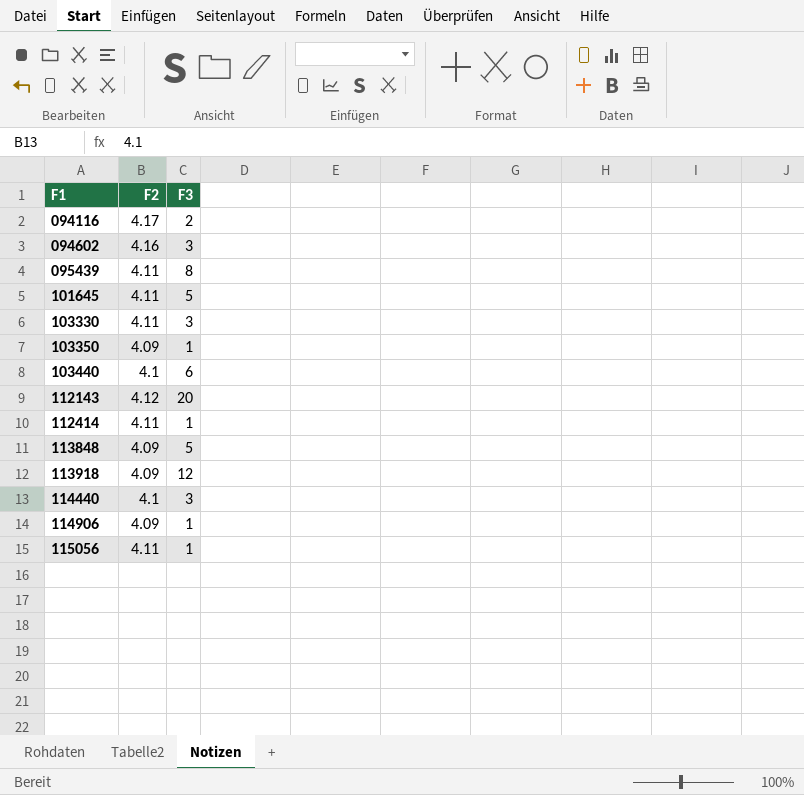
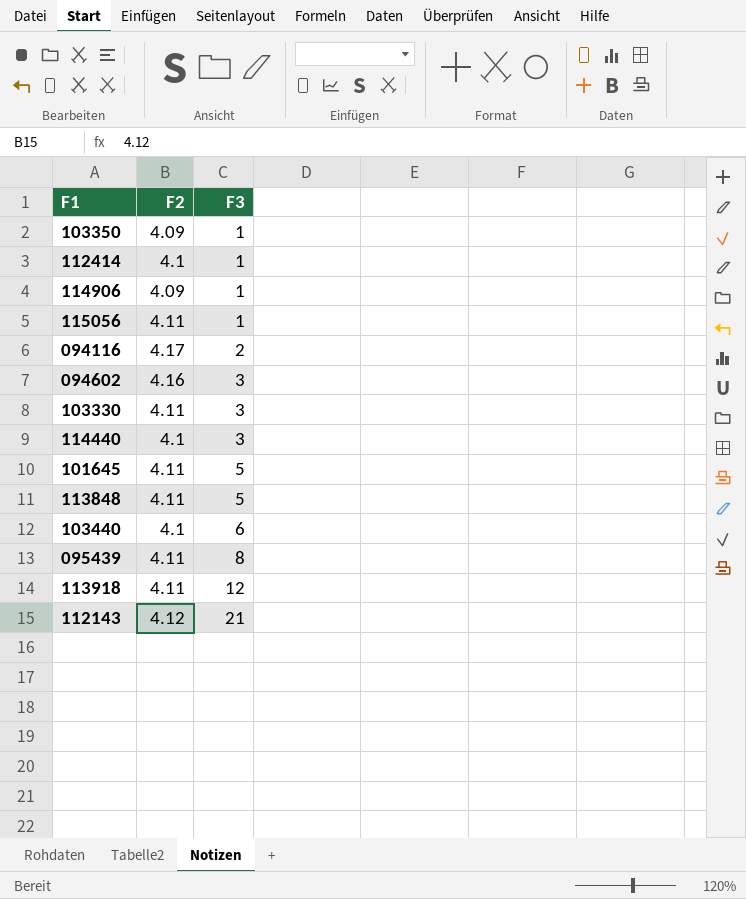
row order: F1 ascending -> F3 ascending
112414 | F2: 4.11 -> 4.1
113848 | F2: 4.09 -> 4.11
113918 | F2: 4.09 -> 4.11
112143 | F3: 20 -> 21

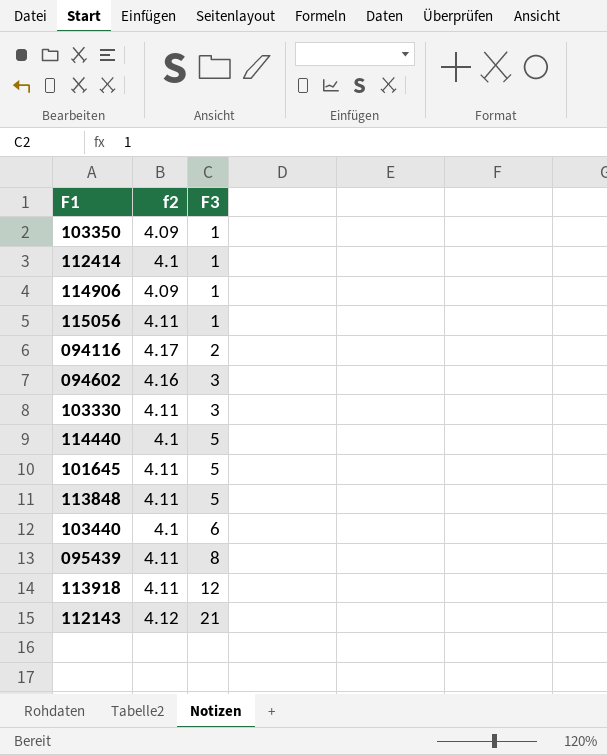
column name: F2 -> f2
114440 | F3: 3 -> 5

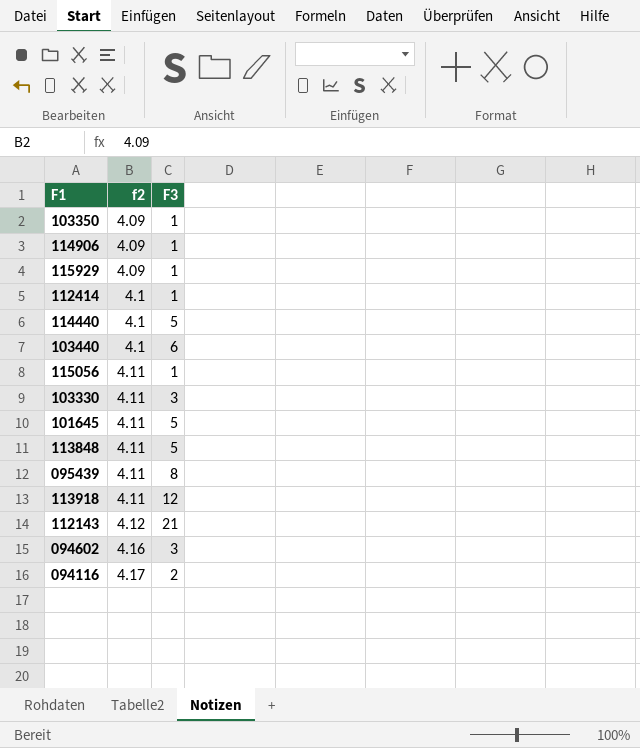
row order: F3 ascending -> f2 ascending
row 115929: none -> 4.09 | 1

